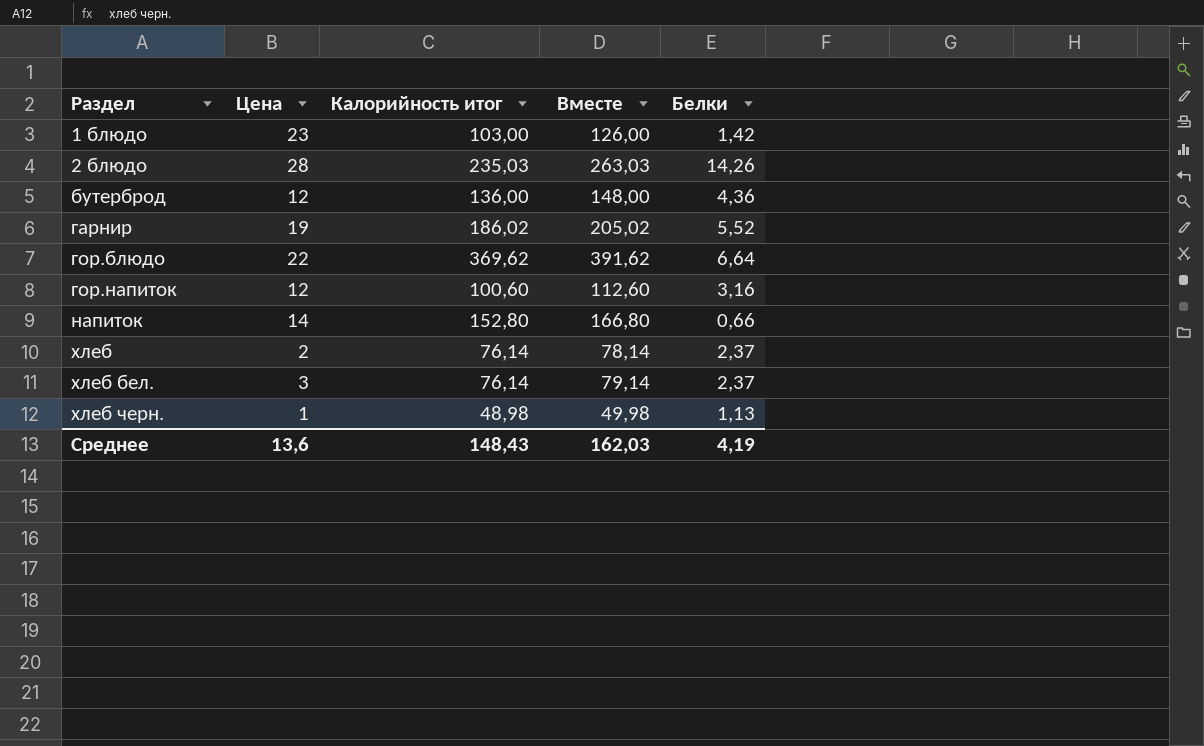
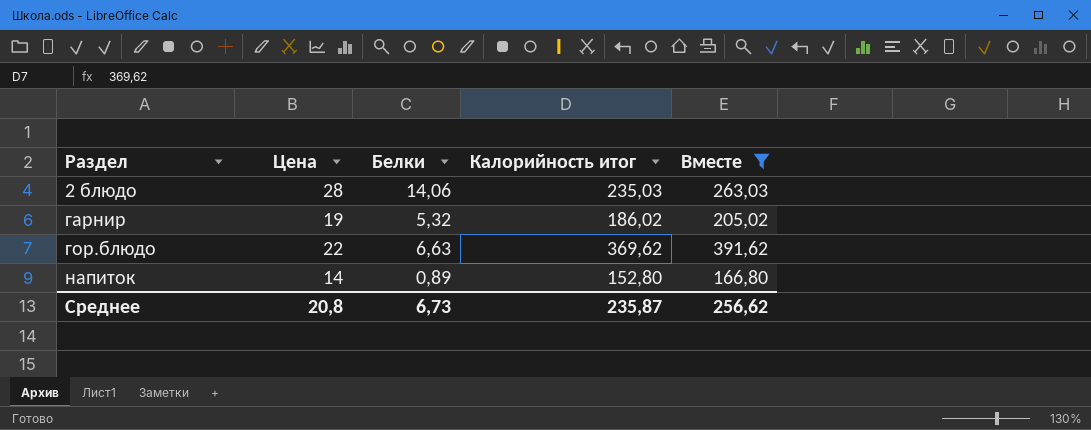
filter: none -> Вместе >= 166,80
column Белки | position: 5 -> 3
2 блюдо | Белки: 14,26 -> 14,06
гарнир | Белки: 5,52 -> 5,32
гор.блюдо | Белки: 6,64 -> 6,63
напиток | Белки: 0,66 -> 0,89
Среднее | Цена: 13,6 -> 20,8
Среднее | Белки: 4,19 -> 6,73
Среднее | Калорийность итог: 148,43 -> 235,87
Среднее | Вместе: 162,03 -> 256,62

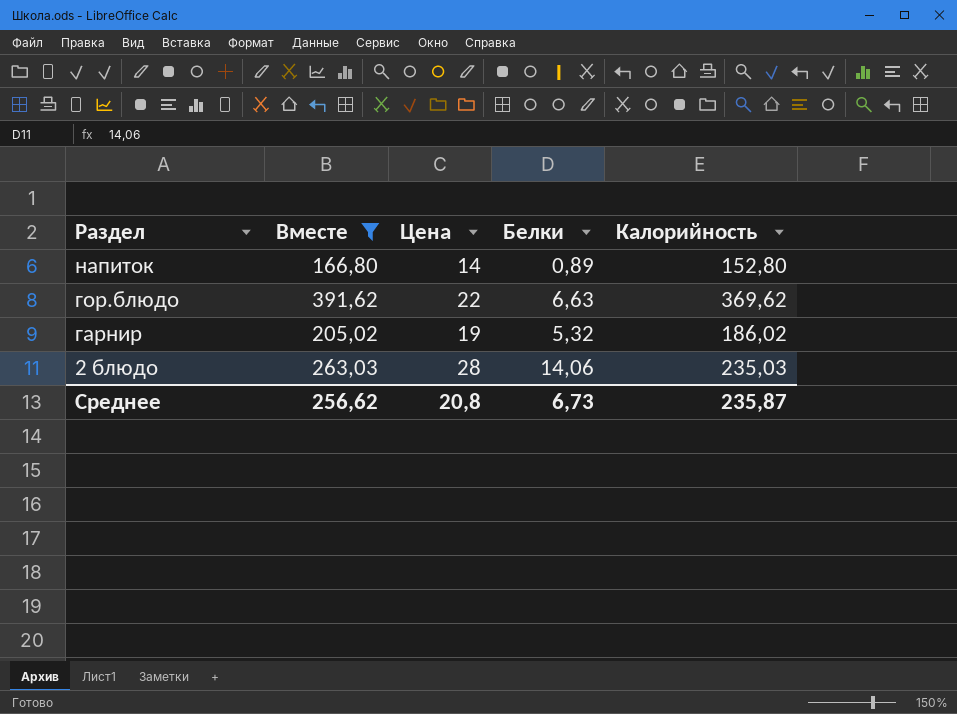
row order: Раздел ascending -> Раздел descending
column Вместе | position: 5 -> 2
column name: Калорийность итог -> Калорийность

